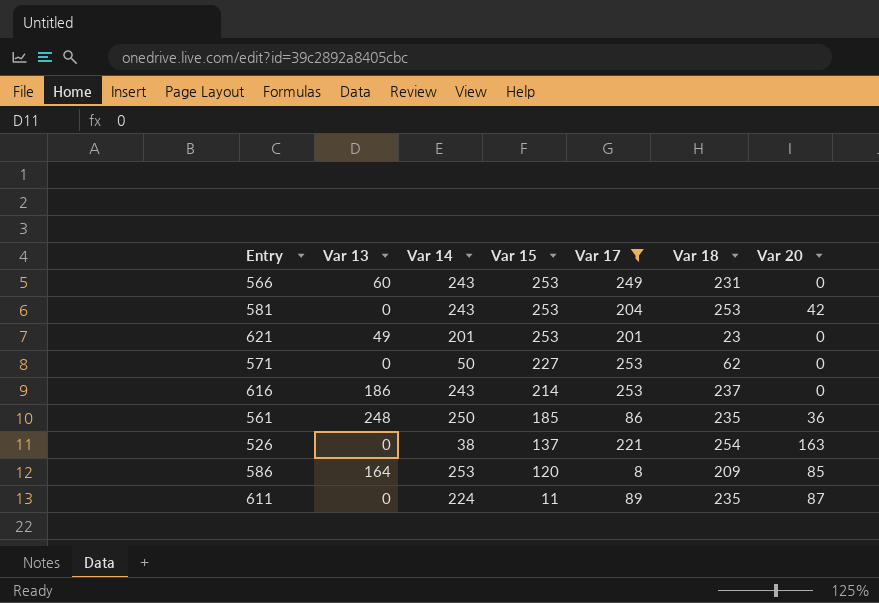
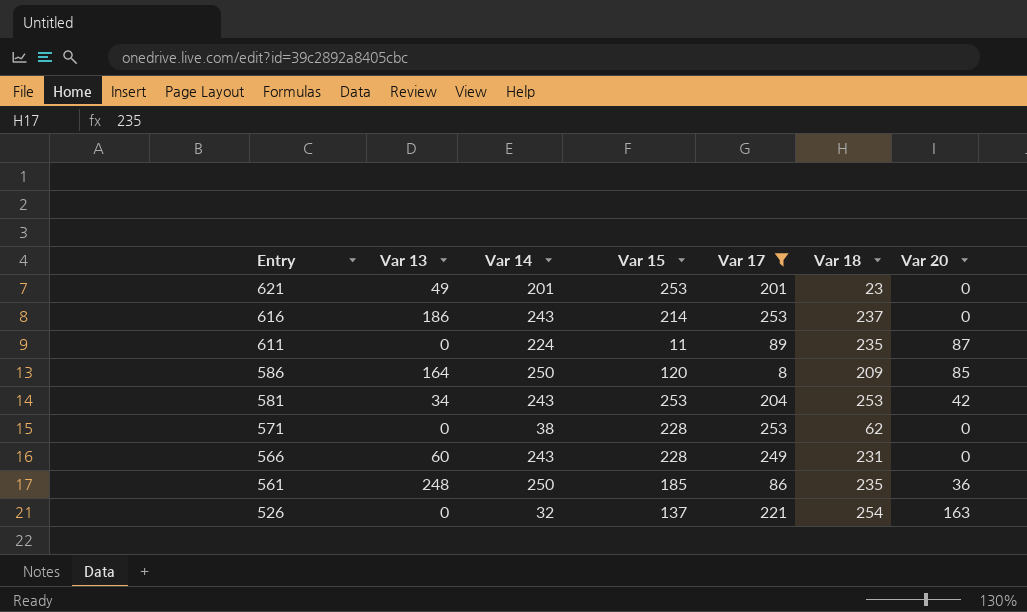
row order: Var 15 descending -> Entry descending
586 | Var 14: 253 -> 250
581 | Var 13: 0 -> 34
571 | Var 14: 50 -> 38
571 | Var 15: 227 -> 228
566 | Var 15: 253 -> 228
526 | Var 14: 38 -> 32

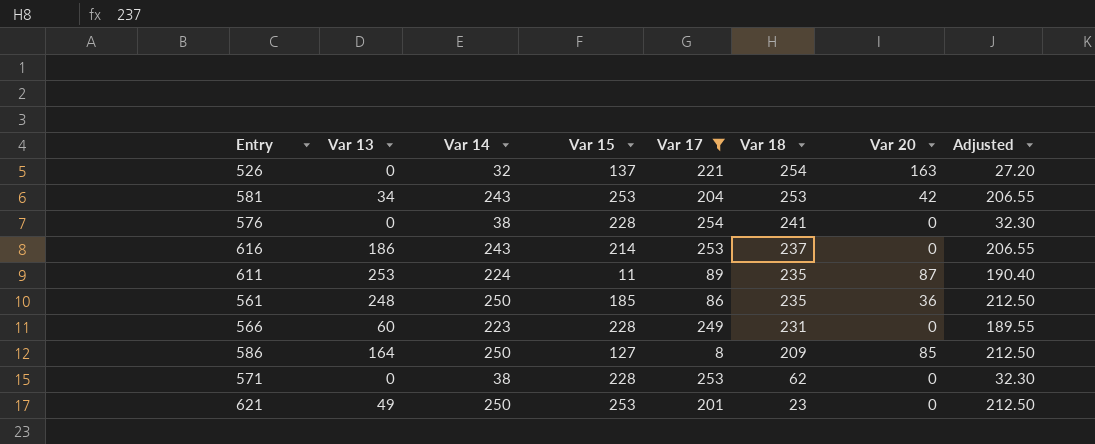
row order: Entry descending -> Var 18 descending
column Adjusted | formula: none -> [Var 14] * 0.85
row 576: none -> 0 | 38 | 228 | 254 | 241 | 0 | 32.30
611 | Var 13: 0 -> 253
566 | Var 14: 243 -> 223
586 | Var 15: 120 -> 127
621 | Var 14: 201 -> 250

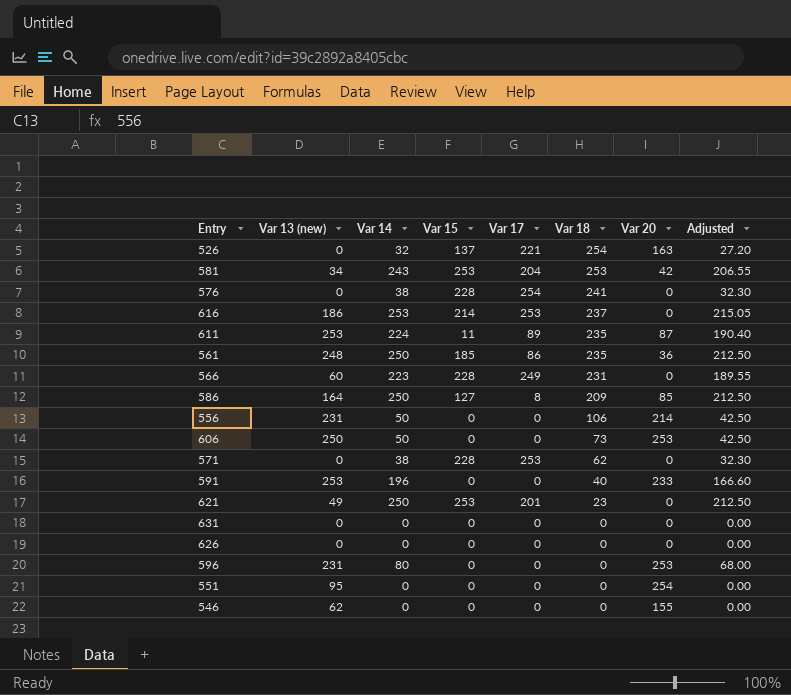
filter: Var 17 != 0 -> none
column name: Var 13 -> Var 13 (new)
616 | Var 14: 243 -> 253
616 | Adjusted: 206.55 -> 215.05

